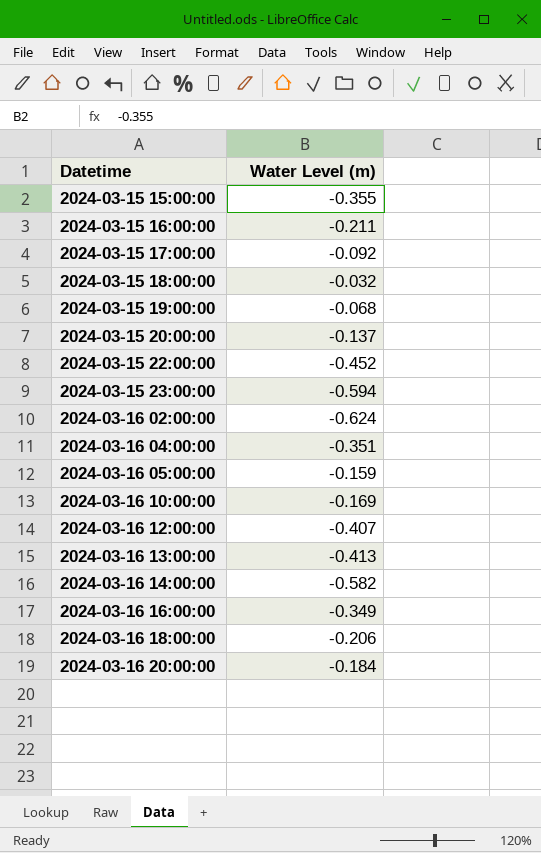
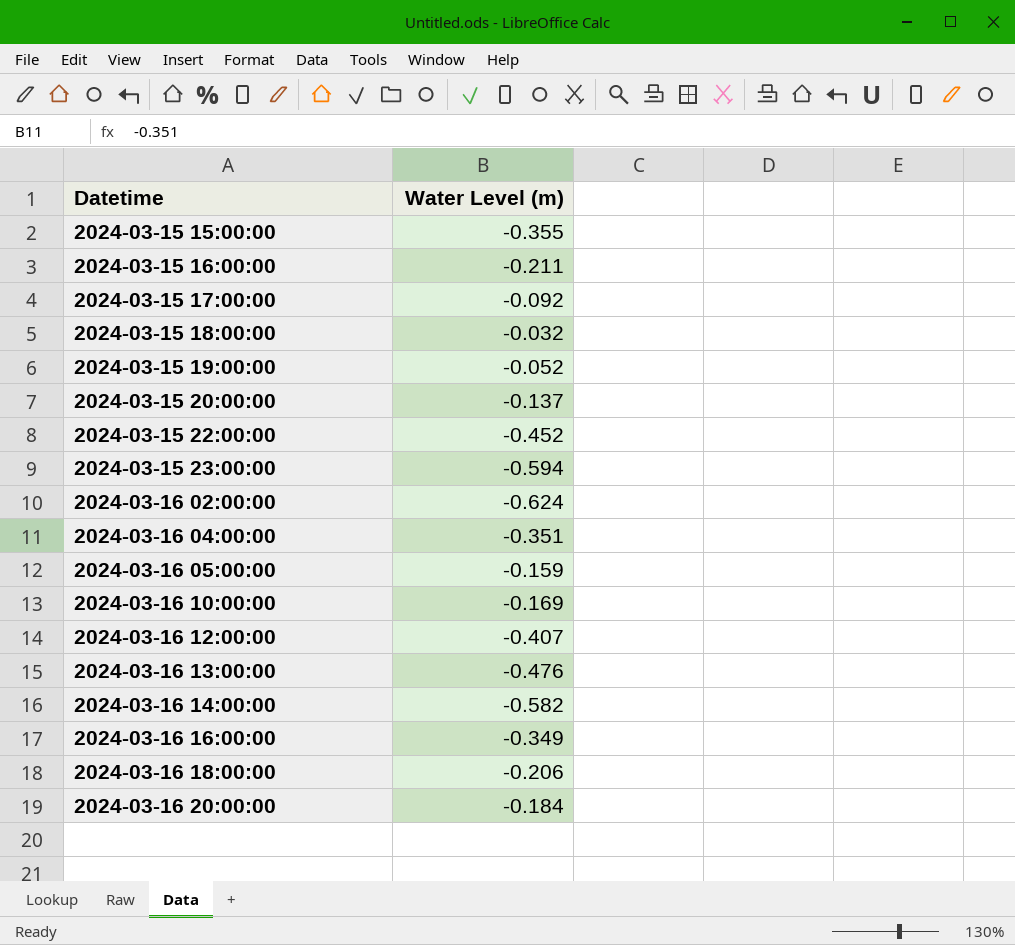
2024-03-15 19:00:00 | Water Level (m): -0.068 -> -0.052
2024-03-16 13:00:00 | Water Level (m): -0.413 -> -0.476

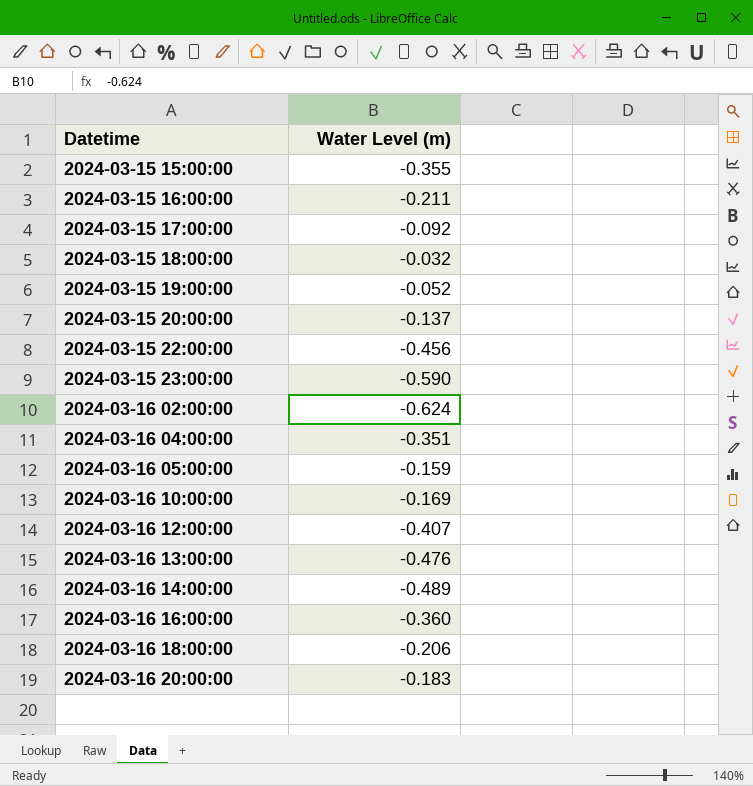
2024-03-15 22:00:00 | Water Level (m): -0.452 -> -0.456
2024-03-15 23:00:00 | Water Level (m): -0.594 -> -0.590
2024-03-16 14:00:00 | Water Level (m): -0.582 -> -0.489
2024-03-16 16:00:00 | Water Level (m): -0.349 -> -0.360
2024-03-16 20:00:00 | Water Level (m): -0.184 -> -0.183

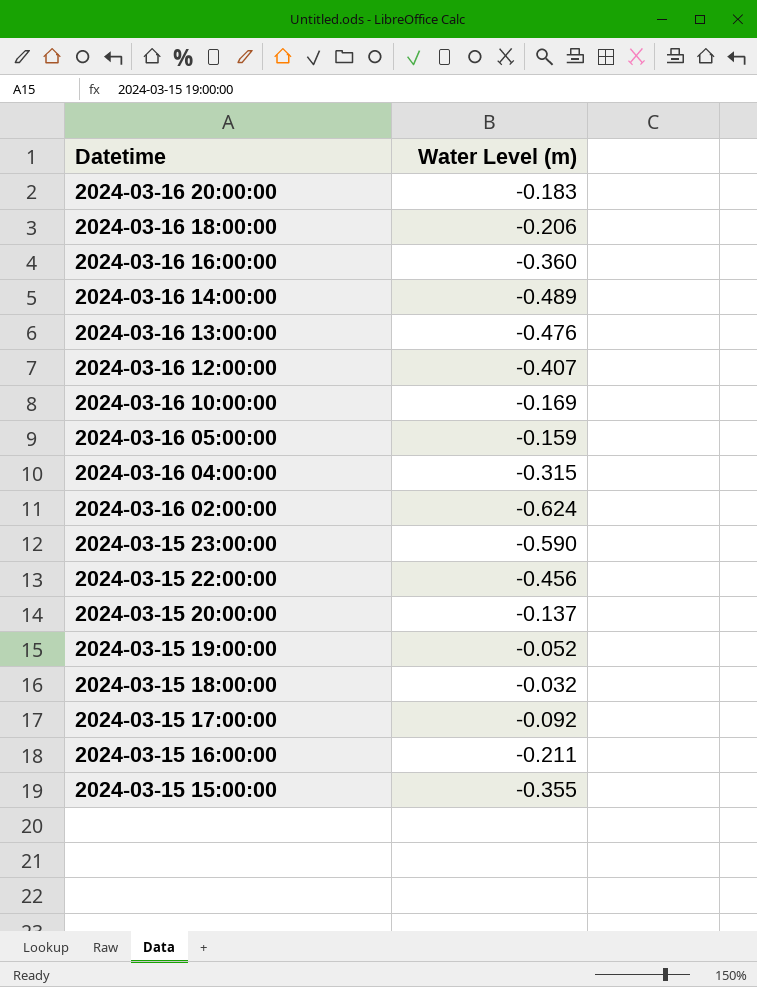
row order: Datetime ascending -> Datetime descending
2024-03-16 04:00:00 | Water Level (m): -0.351 -> -0.315

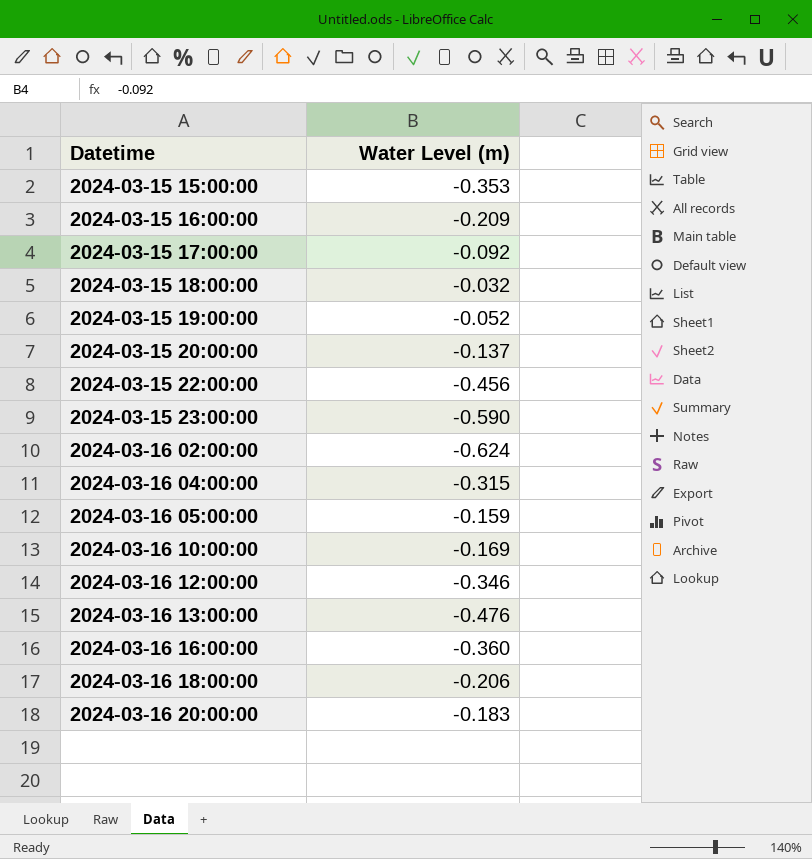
row order: Datetime descending -> Datetime ascending
row 2024-03-16 14:00:00: -0.489 -> none
2024-03-15 15:00:00 | Water Level (m): -0.355 -> -0.353
2024-03-15 16:00:00 | Water Level (m): -0.211 -> -0.209
2024-03-16 12:00:00 | Water Level (m): -0.407 -> -0.346

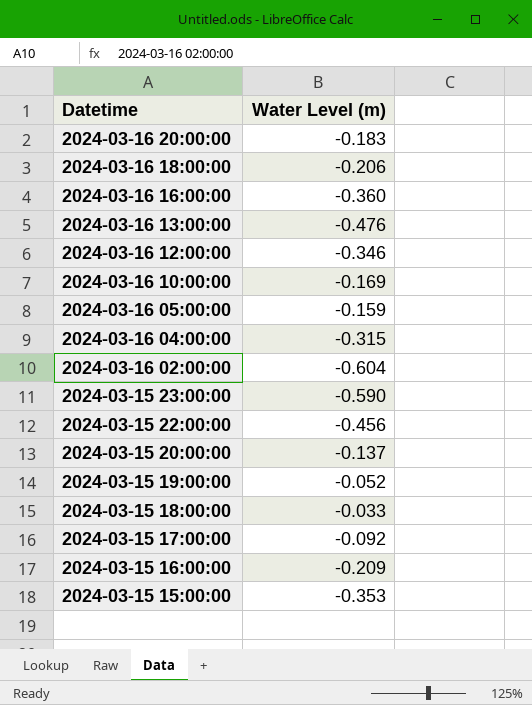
row order: Datetime ascending -> Datetime descending
2024-03-16 02:00:00 | Water Level (m): -0.624 -> -0.604
2024-03-15 18:00:00 | Water Level (m): -0.032 -> -0.033

